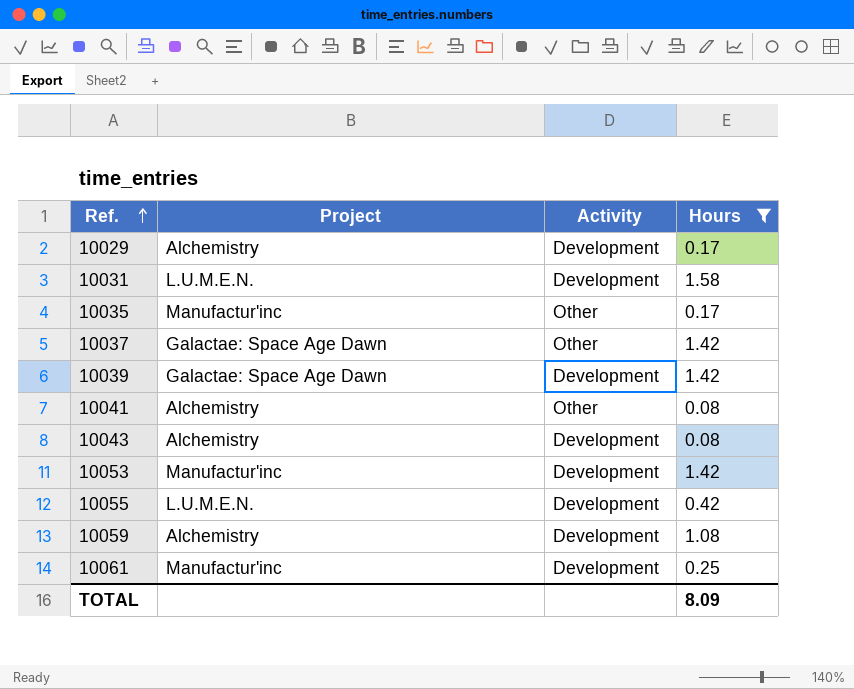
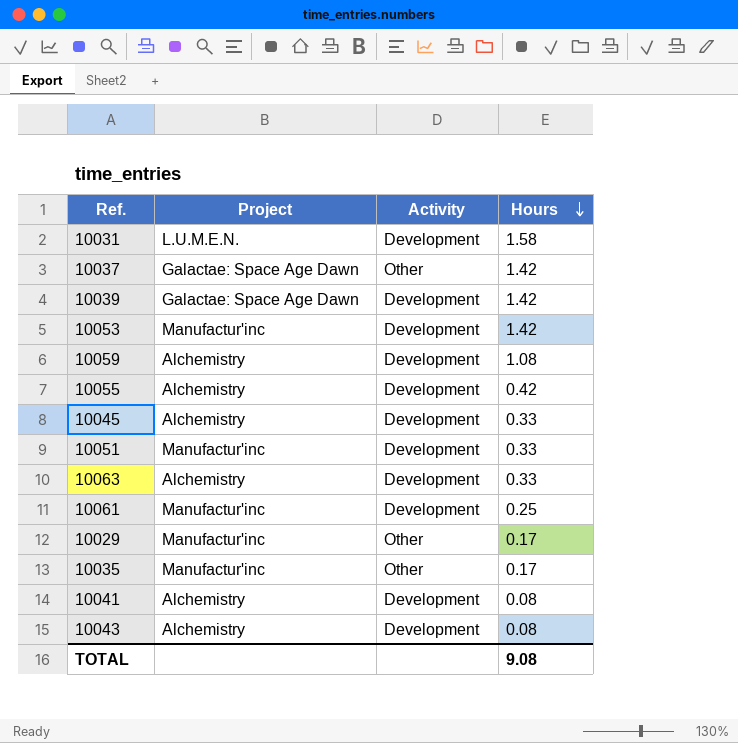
filter: Hours != 0.33 -> none
row order: Ref. ascending -> Hours descending
10055 | Project: L.U.M.E.N. -> Alchemistry
10029 | Project: Alchemistry -> Manufactur'inc
10029 | Activity: Development -> Other
10041 | Activity: Other -> Development
TOTAL | Hours: 8.09 -> 9.08

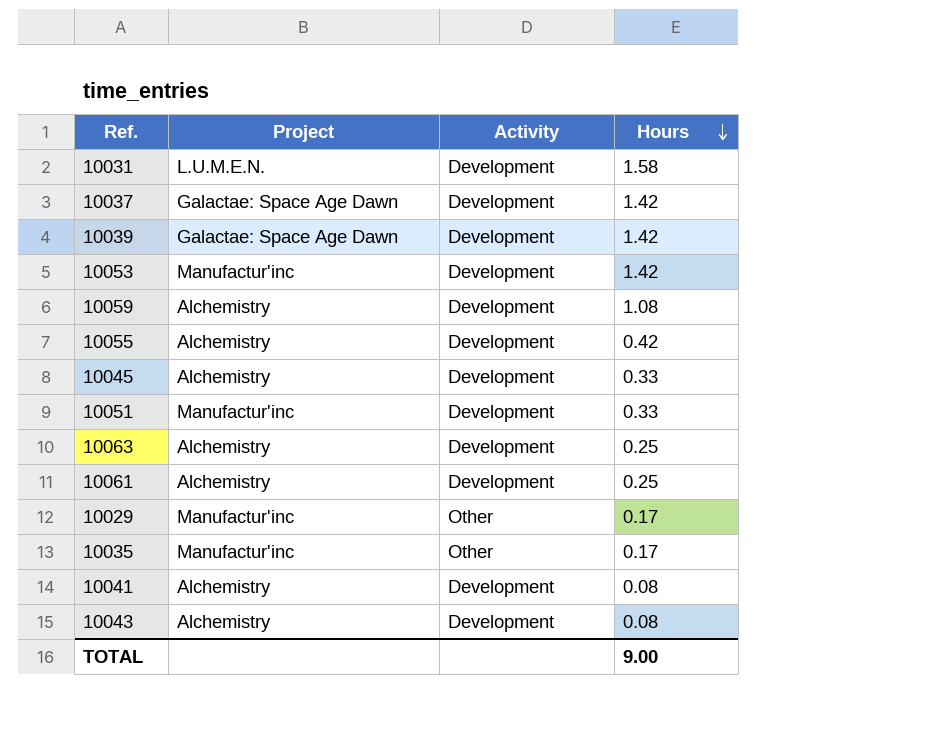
10037 | Activity: Other -> Development
10063 | Hours: 0.33 -> 0.25
10061 | Project: Manufactur'inc -> Alchemistry
TOTAL | Hours: 9.08 -> 9.00

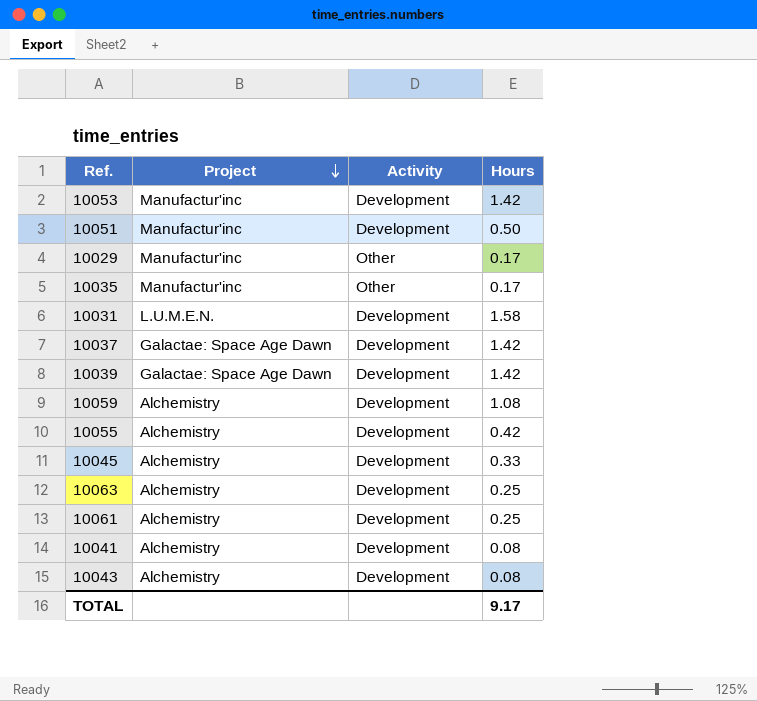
row order: Hours descending -> Project descending
10051 | Hours: 0.33 -> 0.50
TOTAL | Hours: 9.00 -> 9.17

